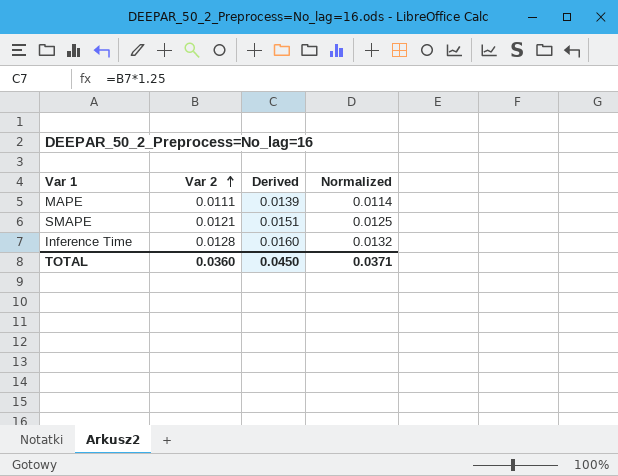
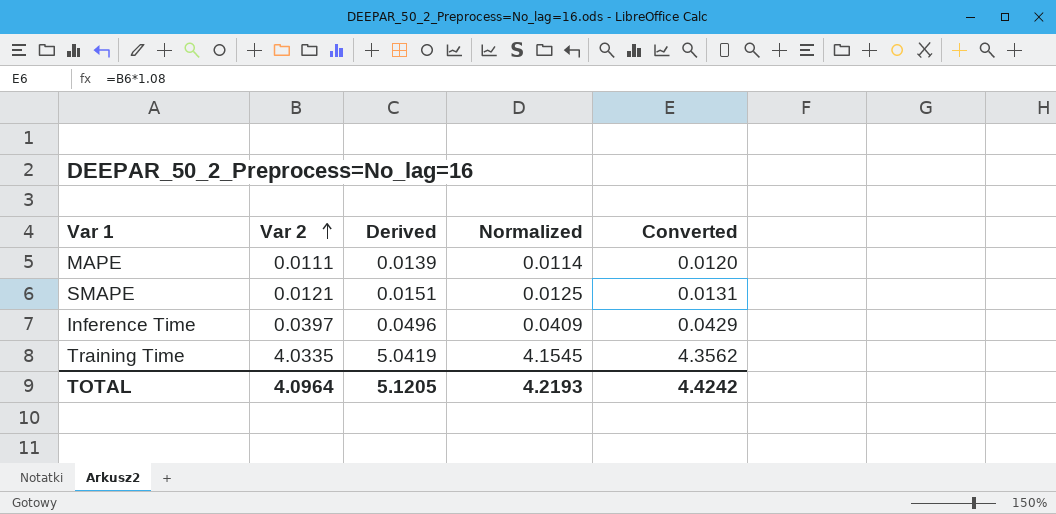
column Converted | formula: none -> [Var 2] * 1.08
Inference Time | Var 2: 0.0128 -> 0.0397
Inference Time | Derived: 0.0160 -> 0.0496
Inference Time | Normalized: 0.0132 -> 0.0409
row Training Time: none -> 4.0335 | 5.0419 | 4.1545 | 4.3562
TOTAL | Var 2: 0.0360 -> 4.0964
TOTAL | Derived: 0.0450 -> 5.1205
TOTAL | Normalized: 0.0371 -> 4.2193

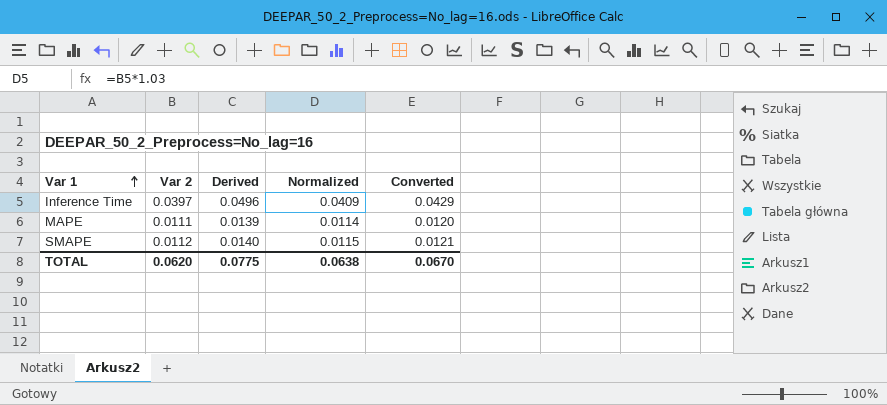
row order: Var 2 ascending -> Var 1 ascending
row Training Time: 4.0335 | 5.0419 | 4.1545 | 4.3562 -> none
SMAPE | Var 2: 0.0121 -> 0.0112
SMAPE | Derived: 0.0151 -> 0.0140
SMAPE | Normalized: 0.0125 -> 0.0115
SMAPE | Converted: 0.0131 -> 0.0121
TOTAL | Var 2: 4.0964 -> 0.0620
TOTAL | Derived: 5.1205 -> 0.0775
TOTAL | Normalized: 4.2193 -> 0.0638
TOTAL | Converted: 4.4242 -> 0.0670

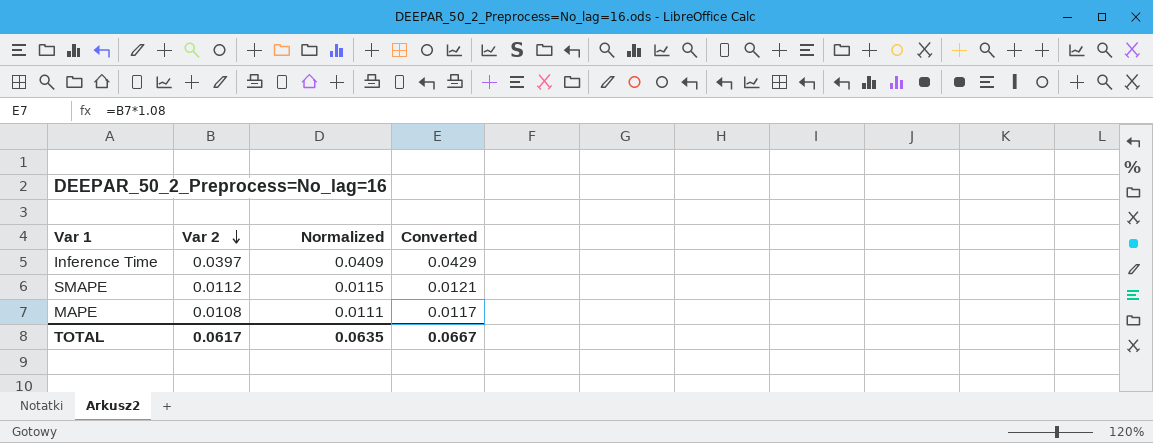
row order: Var 1 ascending -> Var 2 descending
column Derived | formula: [Var 2] * 1.25 -> none
MAPE | Var 2: 0.0111 -> 0.0108
MAPE | Normalized: 0.0114 -> 0.0111
MAPE | Converted: 0.0120 -> 0.0117
TOTAL | Var 2: 0.0620 -> 0.0617
TOTAL | Normalized: 0.0638 -> 0.0635
TOTAL | Converted: 0.0670 -> 0.0667

